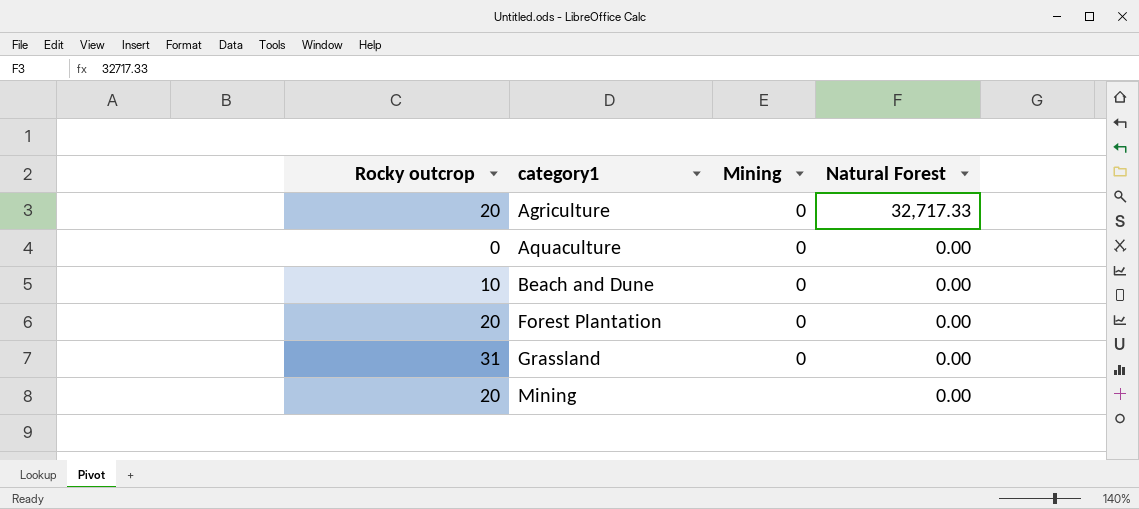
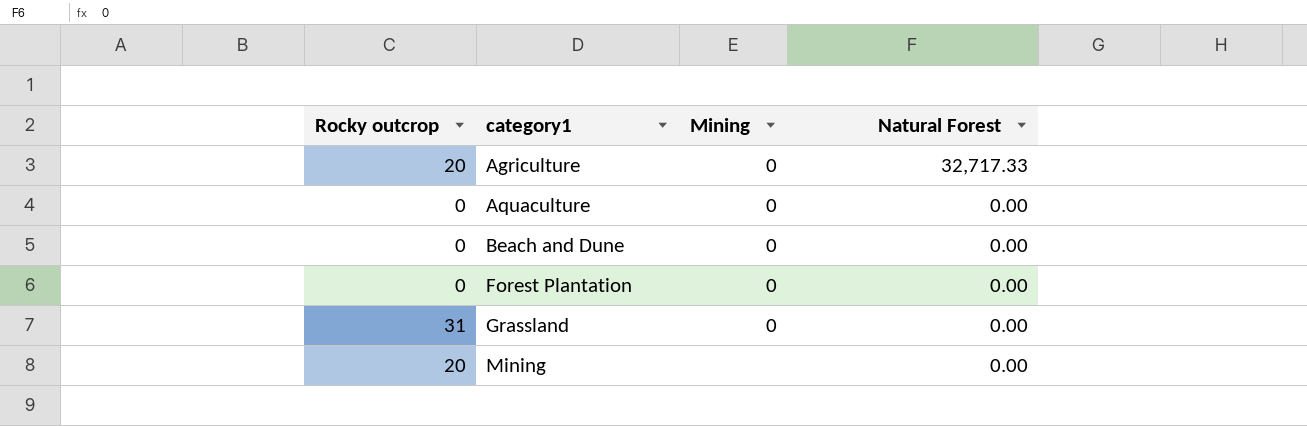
Beach and Dune | Rocky outcrop: 10 -> 0
Forest Plantation | Rocky outcrop: 20 -> 0

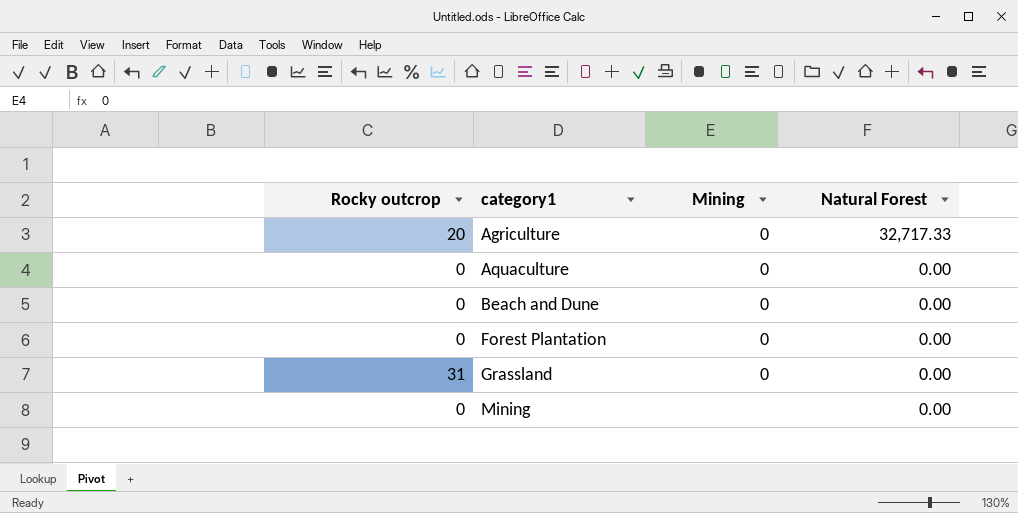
Mining | Rocky outcrop: 20 -> 0

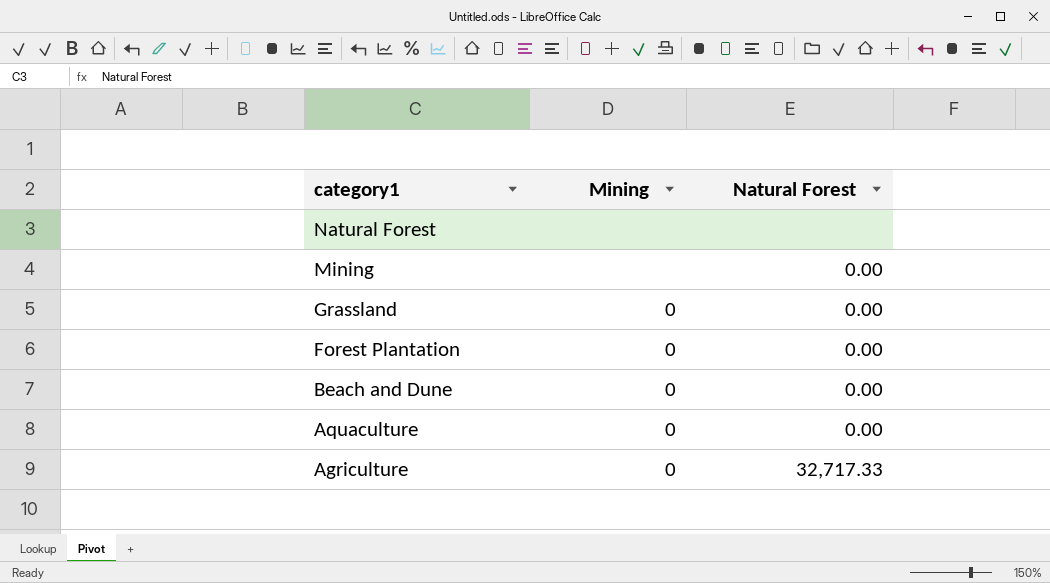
row order: category1 ascending -> category1 descending
column Rocky outcrop | position: 1 -> none
row Natural Forest: none -> none | none

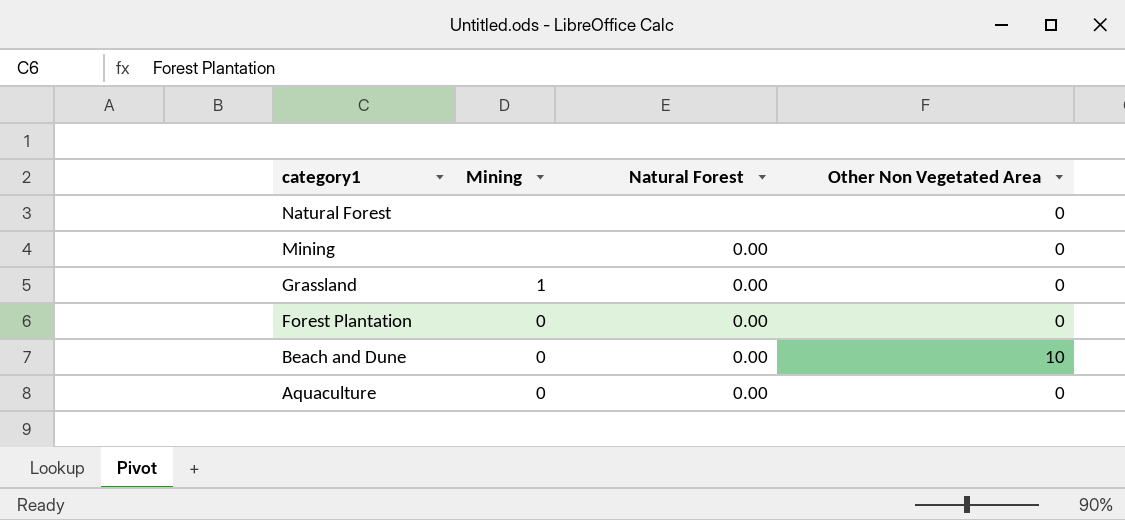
column Other Non Vegetated Area | position: none -> 4
row Agriculture: 0 | 32,717.33 -> none
Grassland | Mining: 0 -> 1

